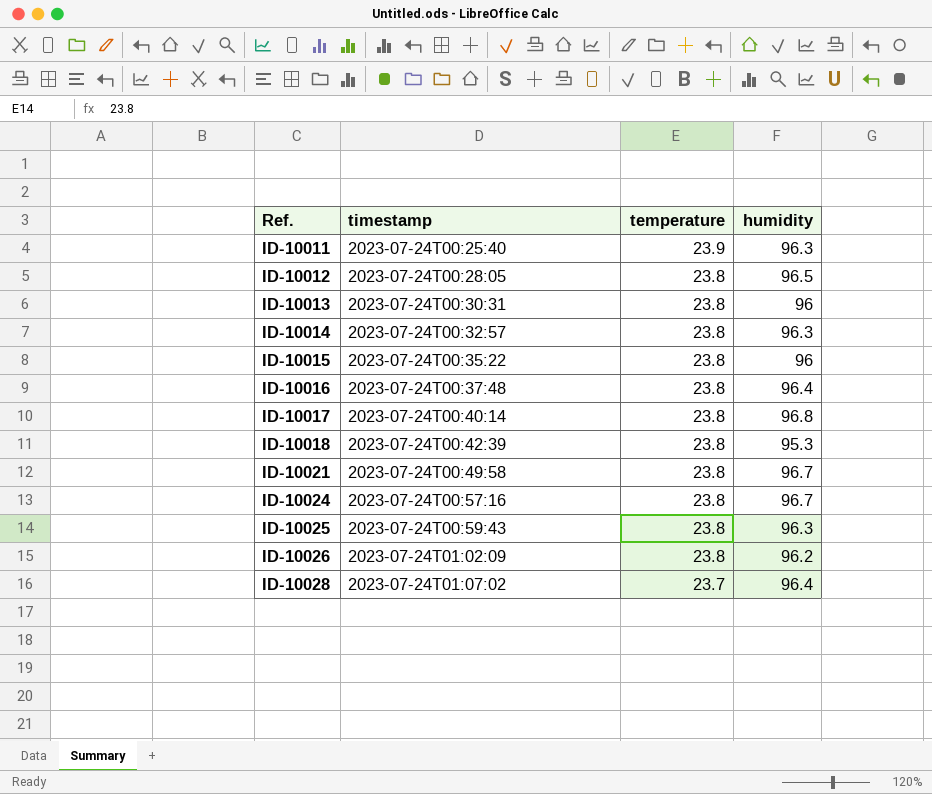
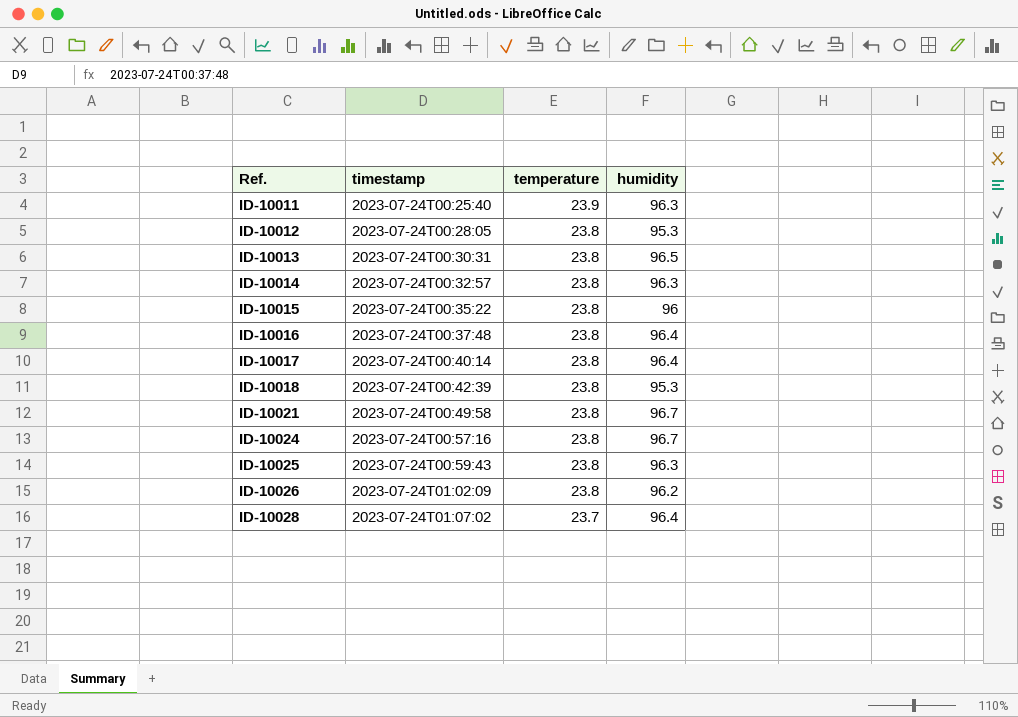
ID-10012 | humidity: 96.5 -> 95.3
ID-10013 | humidity: 96 -> 96.5
ID-10017 | humidity: 96.8 -> 96.4

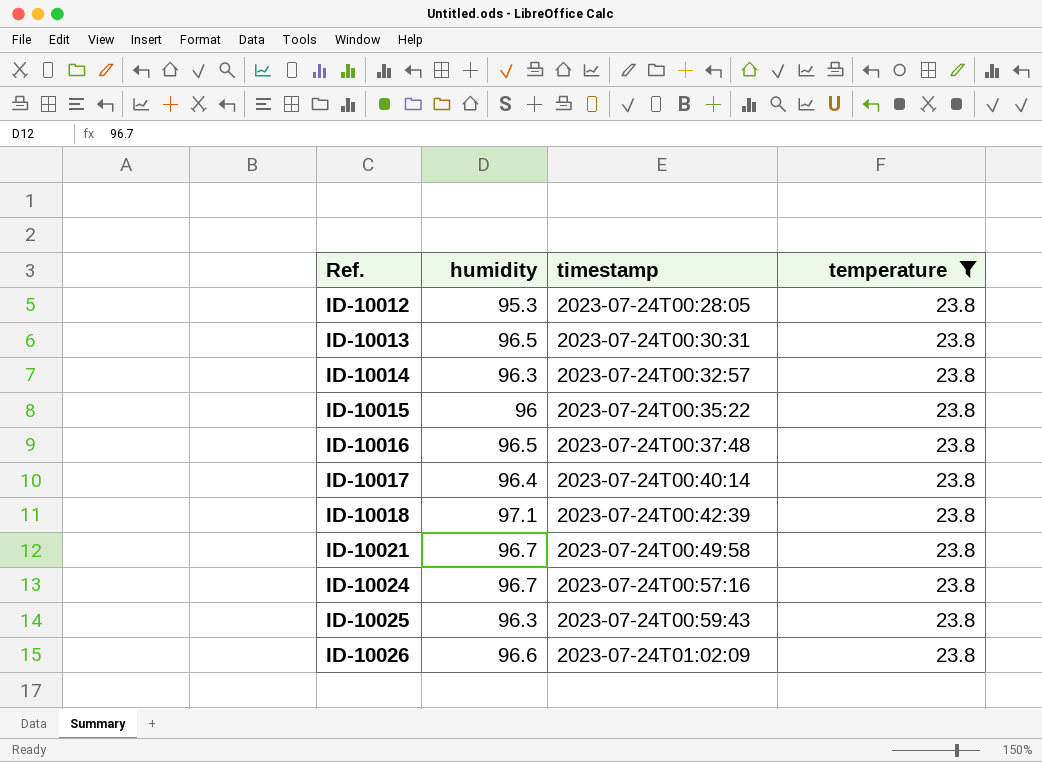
filter: none -> temperature = 23.8
column humidity | position: 4 -> 2
ID-10016 | humidity: 96.4 -> 96.5
ID-10018 | humidity: 95.3 -> 97.1
ID-10026 | humidity: 96.2 -> 96.6

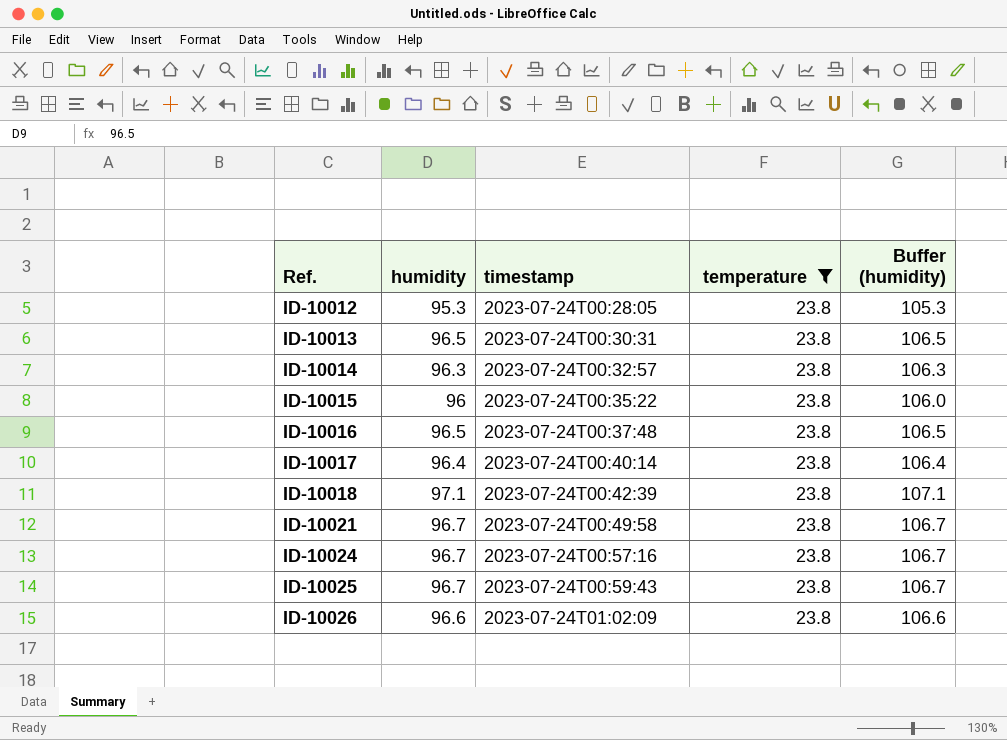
column Buffer (humidity) | formula: none -> [humidity] + 10
ID-10025 | humidity: 96.3 -> 96.7

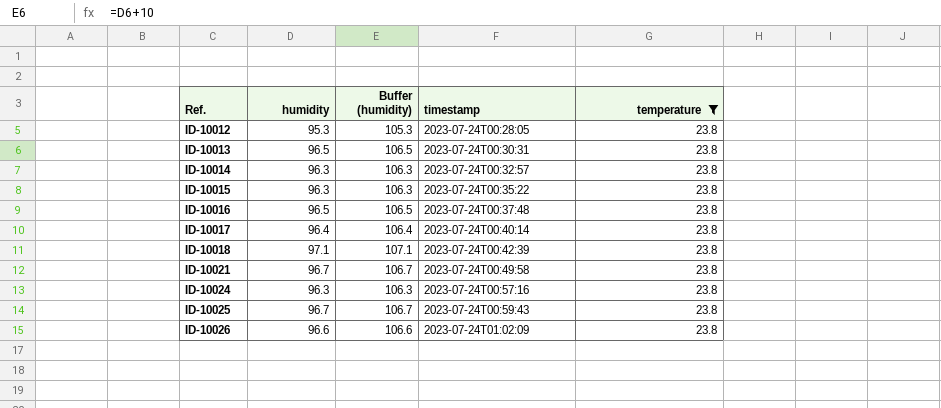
column Buffer (humidity) | position: 5 -> 3
ID-10015 | humidity: 96 -> 96.3
ID-10015 | Buffer (humidity): 106.0 -> 106.3
ID-10024 | humidity: 96.7 -> 96.3
ID-10024 | Buffer (humidity): 106.7 -> 106.3

